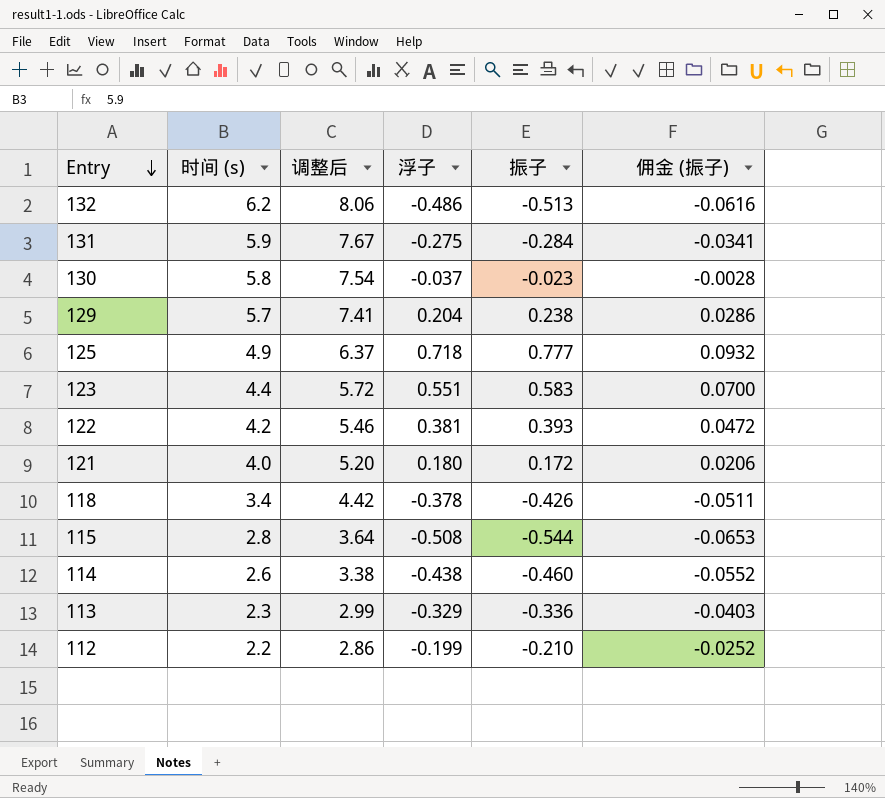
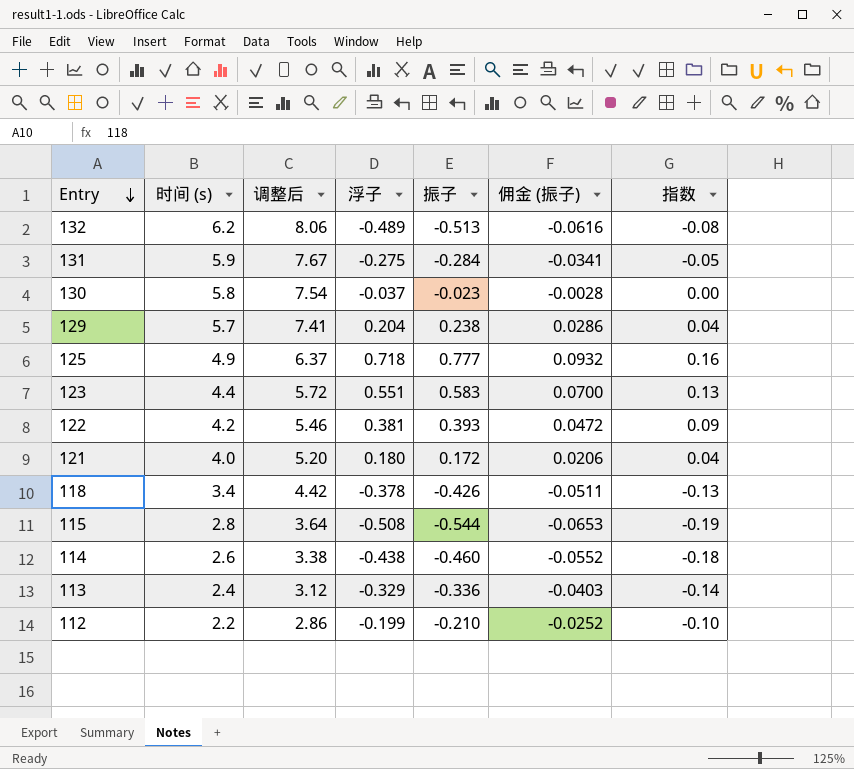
column 指数 | formula: none -> [振子] / [时间 (s)]
132 | 浮子: -0.486 -> -0.489
113 | 时间 (s): 2.3 -> 2.4
113 | 调整后: 2.99 -> 3.12

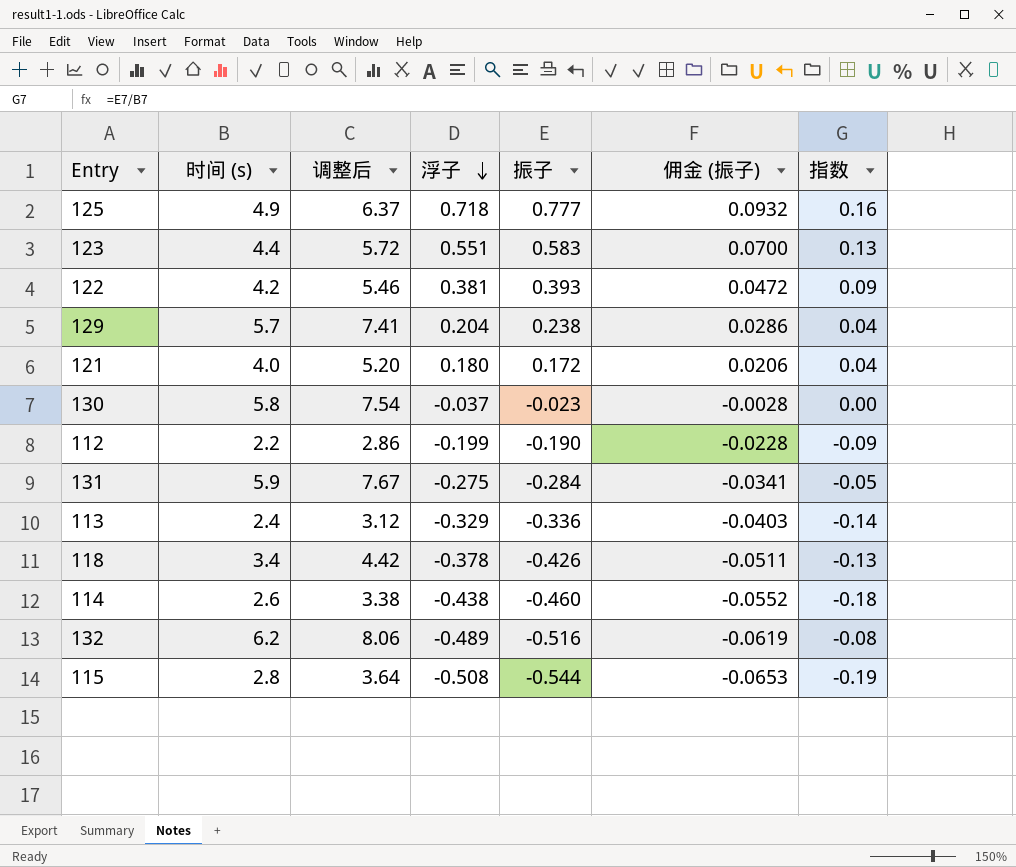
row order: Entry descending -> 浮子 descending
112 | 振子: -0.210 -> -0.190
112 | 佣金 (振子): -0.0252 -> -0.0228
112 | 指数: -0.10 -> -0.09
132 | 振子: -0.513 -> -0.516
132 | 佣金 (振子): -0.0616 -> -0.0619

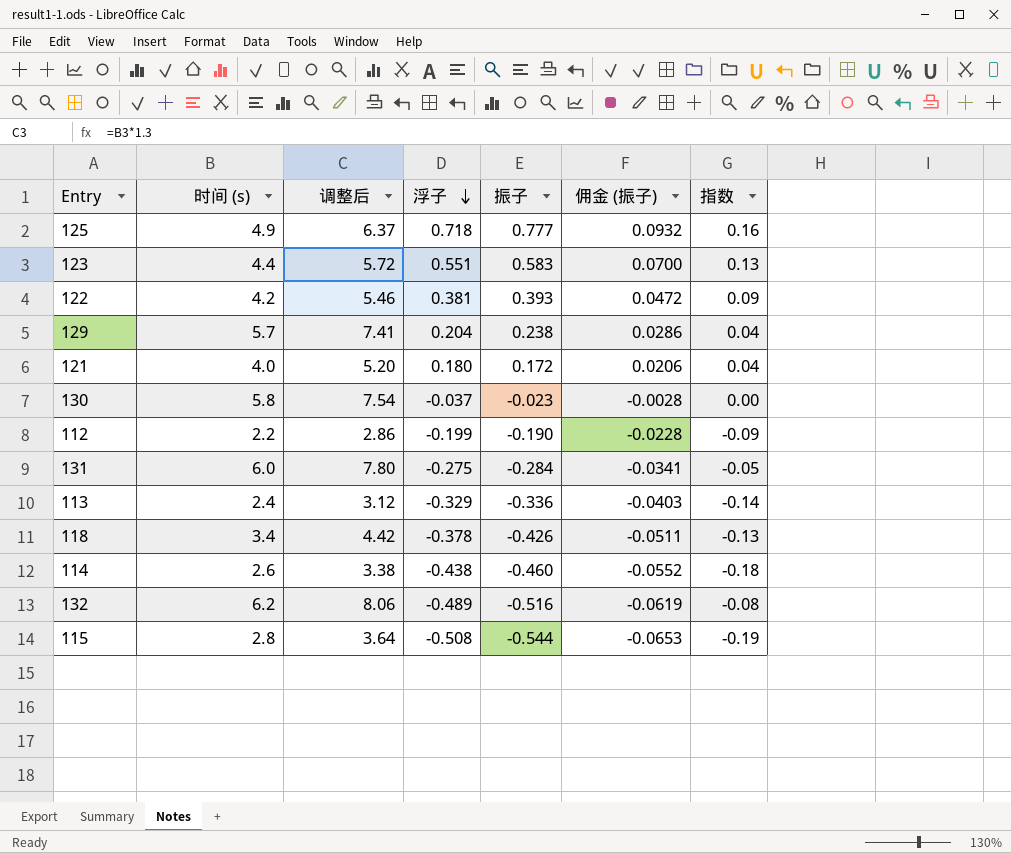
131 | 时间 (s): 5.9 -> 6.0
131 | 调整后: 7.67 -> 7.80

